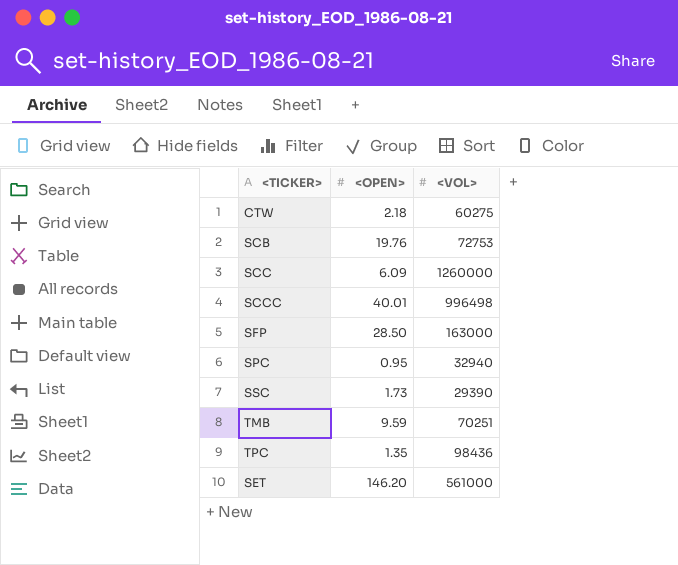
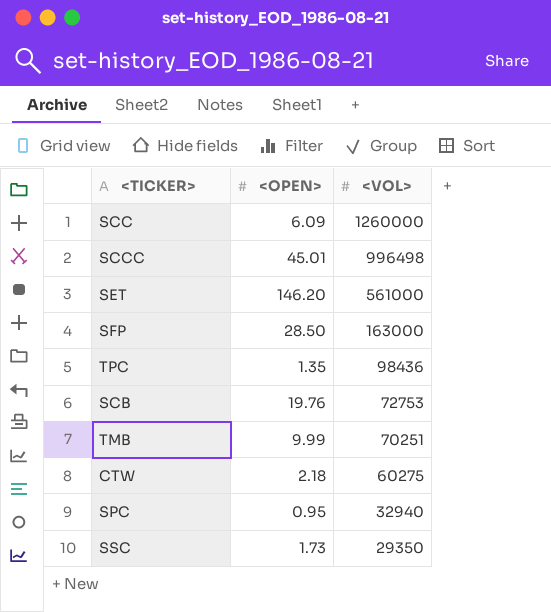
row order: none -> <VOL> descending
SCCC | <OPEN>: 40.01 -> 45.01
TMB | <OPEN>: 9.59 -> 9.99
SSC | <VOL>: 29390 -> 29350

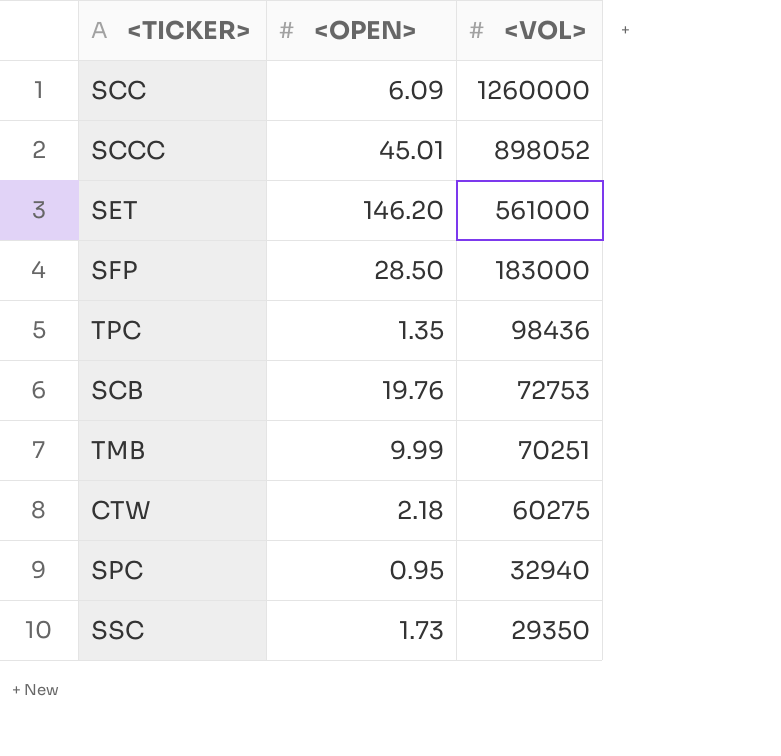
SCCC | <VOL>: 996498 -> 898052
SFP | <VOL>: 163000 -> 183000

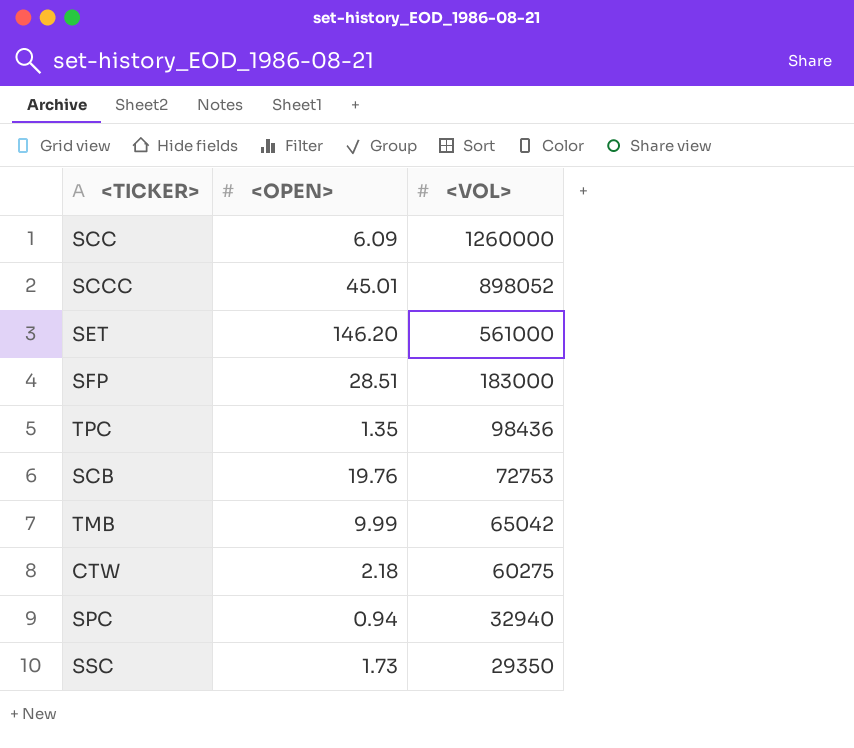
SFP | <OPEN>: 28.50 -> 28.51
TMB | <VOL>: 70251 -> 65042
SPC | <OPEN>: 0.95 -> 0.94

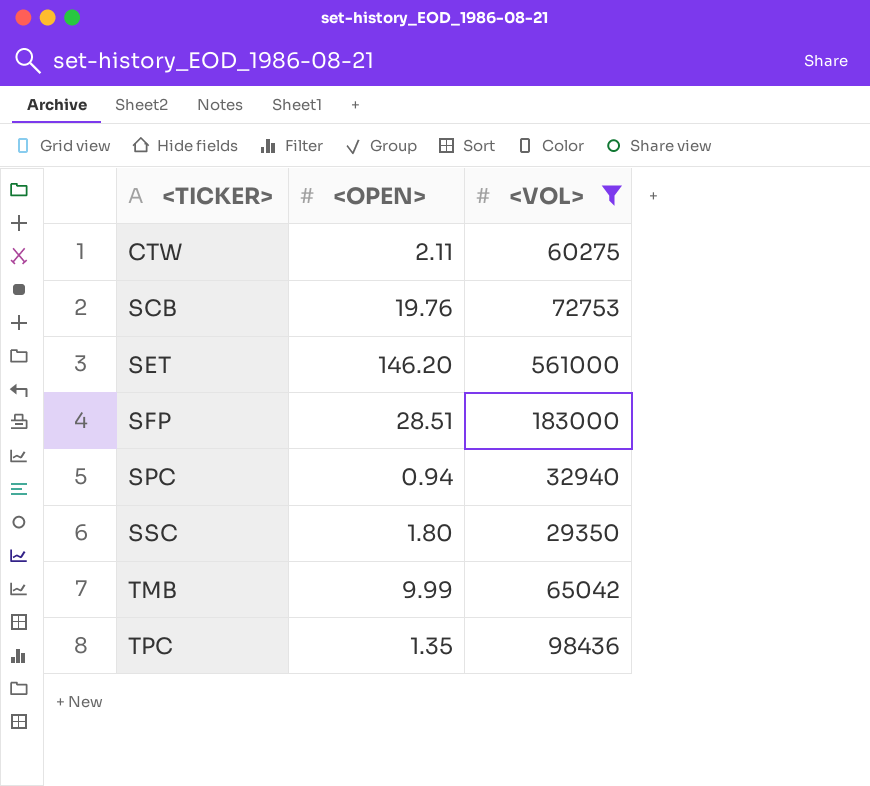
filter: none -> <VOL> <= 561000
row order: <VOL> descending -> <TICKER> ascending
CTW | <OPEN>: 2.18 -> 2.11
SSC | <OPEN>: 1.73 -> 1.80

